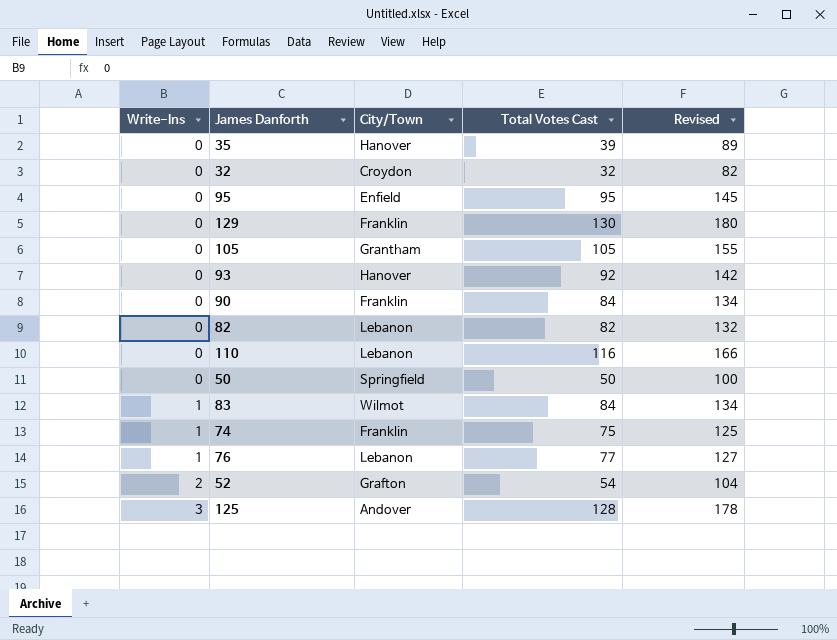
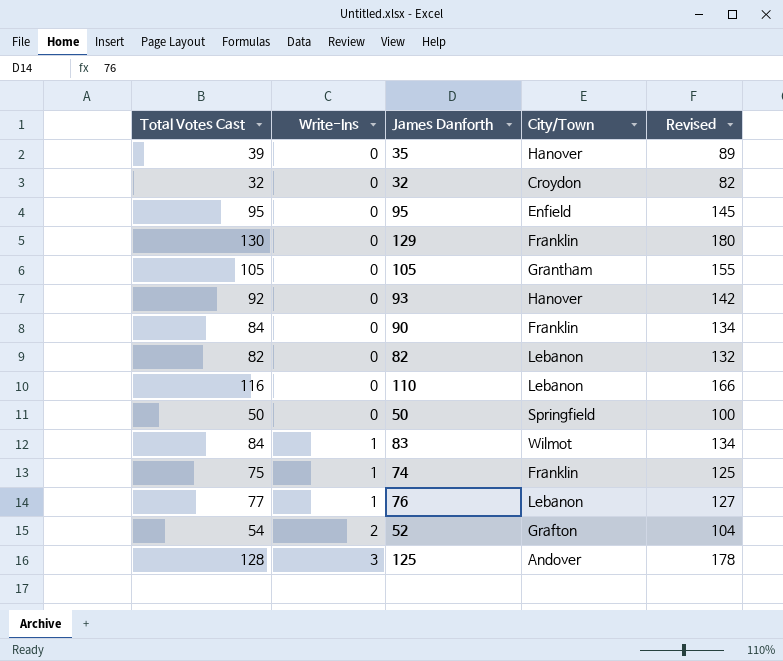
column Total Votes Cast | position: 4 -> 1

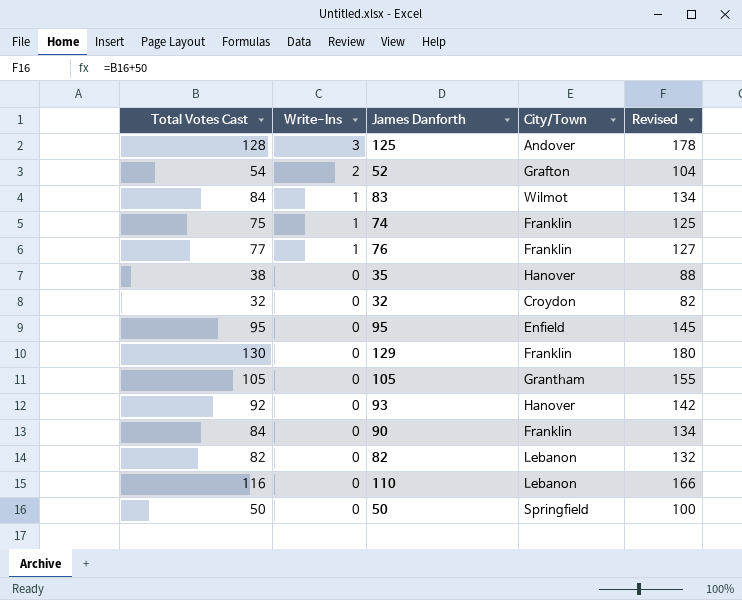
row order: Write-Ins ascending -> Write-Ins descending
76 | City/Town: Lebanon -> Franklin
35 | Total Votes Cast: 39 -> 38
35 | Revised: 89 -> 88

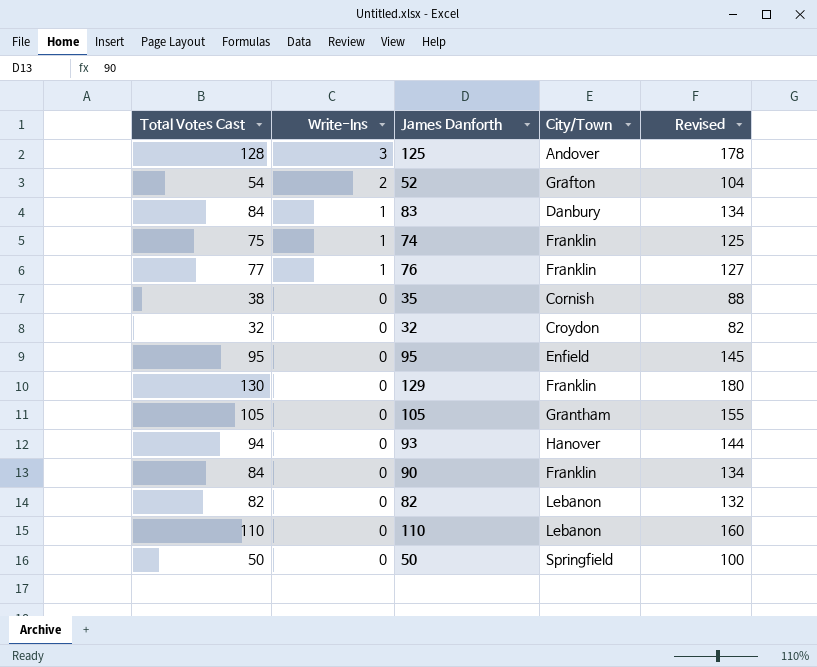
83 | City/Town: Wilmot -> Danbury
35 | City/Town: Hanover -> Cornish
93 | Total Votes Cast: 92 -> 94
93 | Revised: 142 -> 144
110 | Total Votes Cast: 116 -> 110
110 | Revised: 166 -> 160

